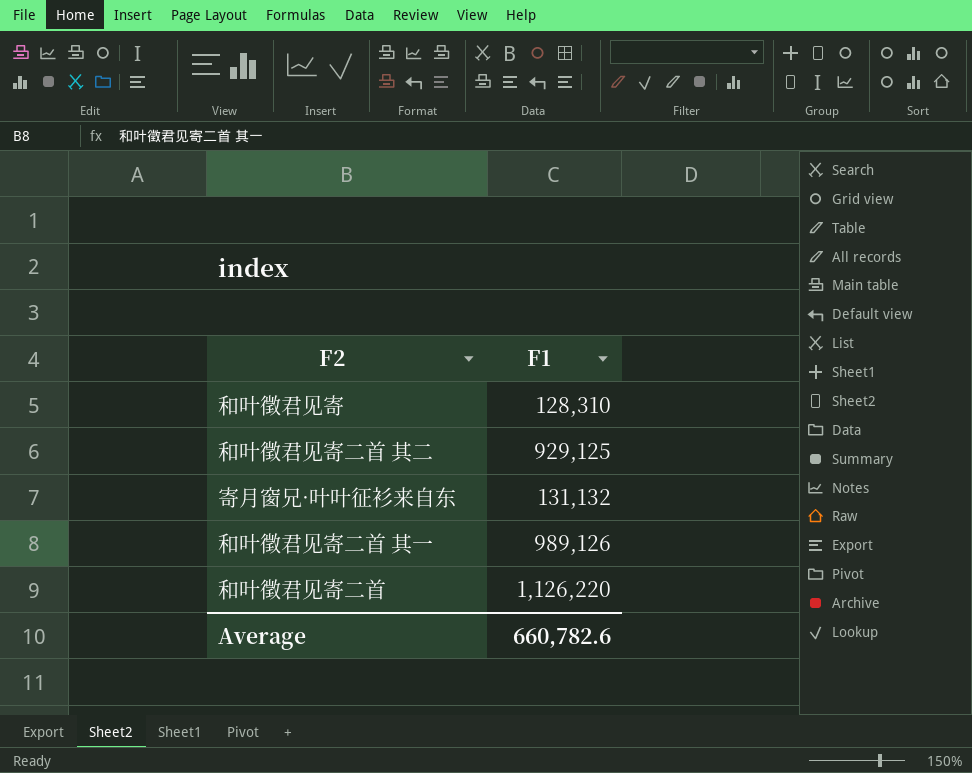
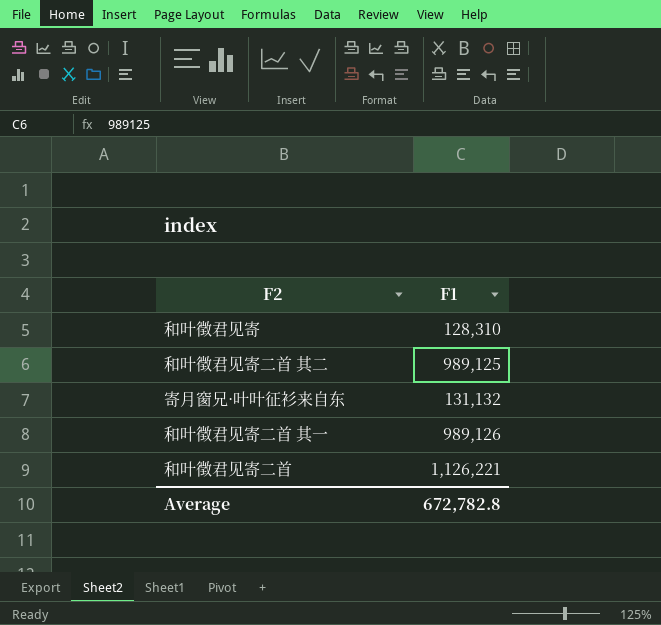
和叶徵君见寄二首 其二 | F1: 929,125 -> 989,125
和叶徵君见寄二首 | F1: 1,126,220 -> 1,126,221
Average | F1: 660,782.6 -> 672,782.8

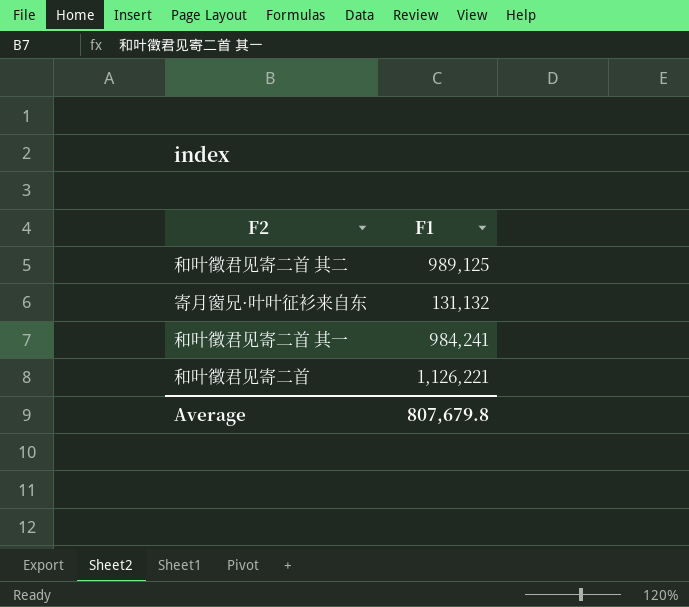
row 和叶徵君见寄: 128,310 -> none
和叶徵君见寄二首 其一 | F1: 989,126 -> 984,241
Average | F1: 672,782.8 -> 807,679.8

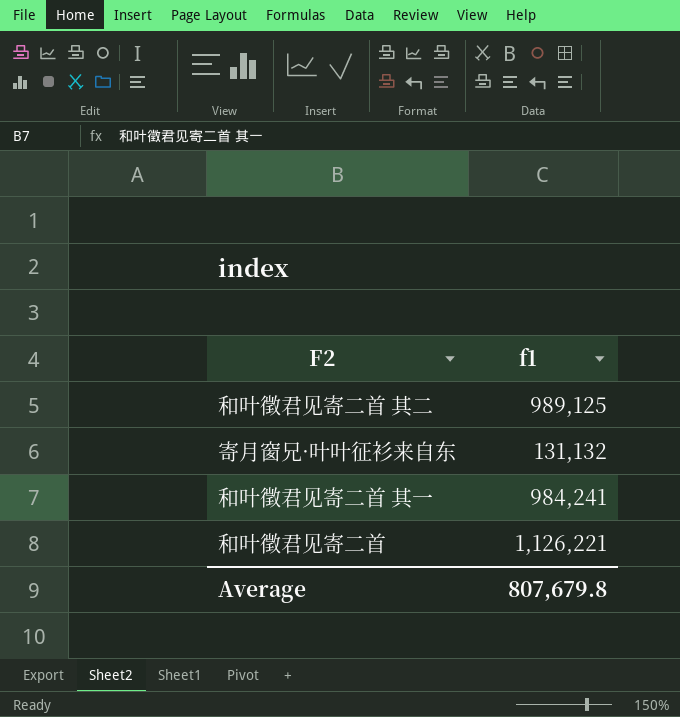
column name: F1 -> f1

